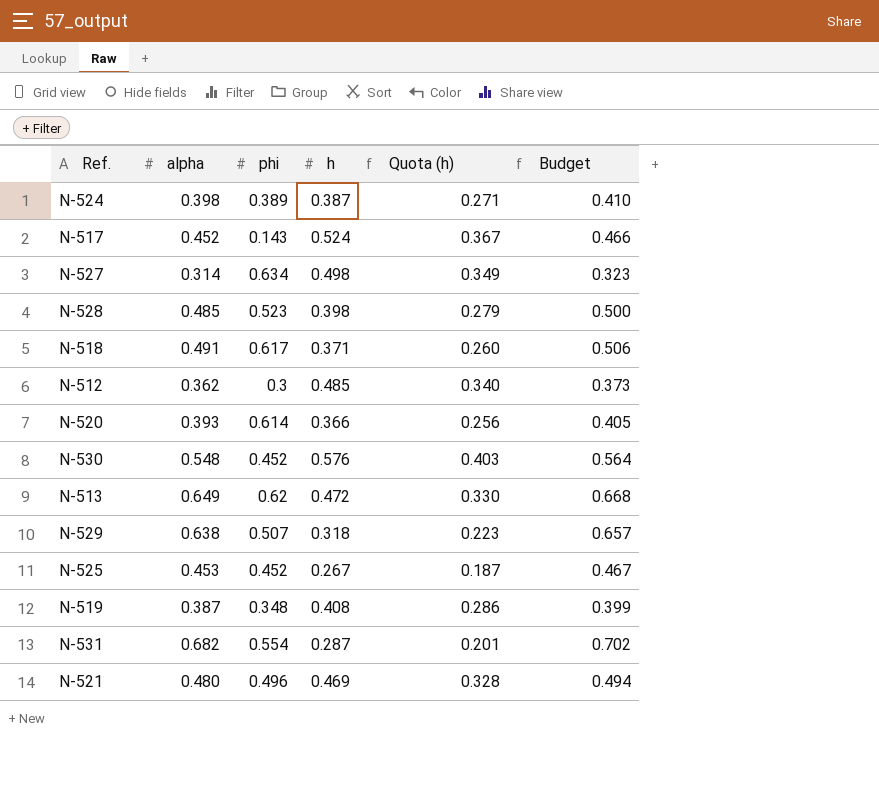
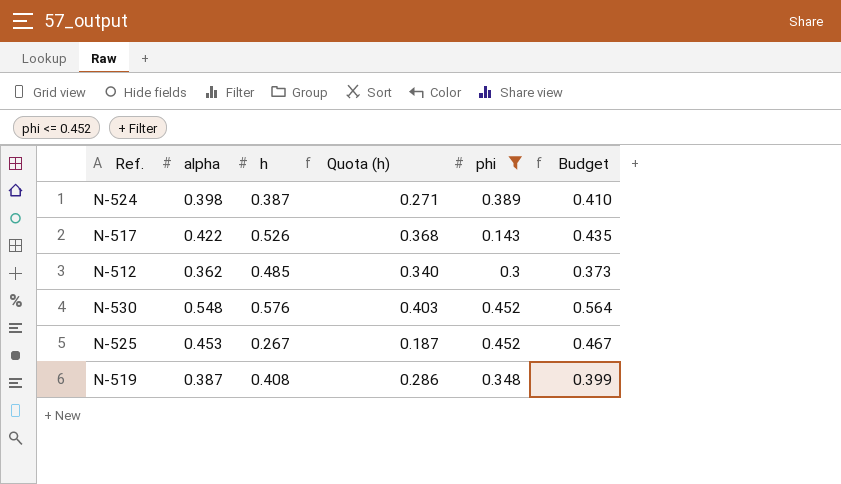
filter: none -> phi <= 0.452
column phi | position: 3 -> 5
N-517 | alpha: 0.452 -> 0.422
N-517 | h: 0.524 -> 0.526
N-517 | Quota (h): 0.367 -> 0.368
N-517 | Budget: 0.466 -> 0.435

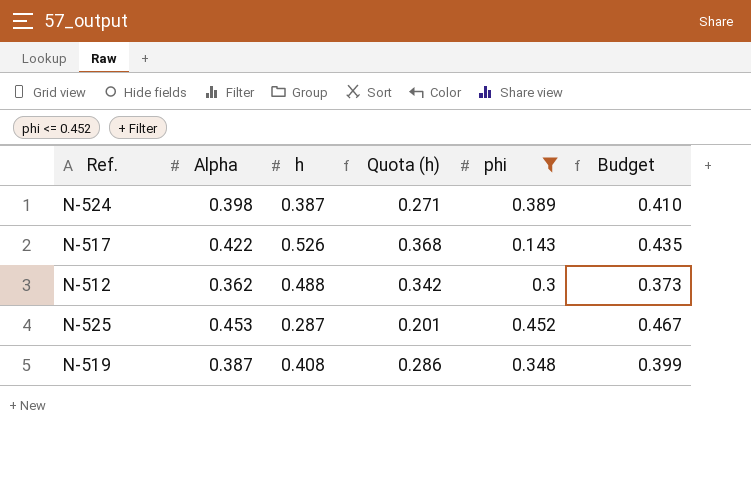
column name: alpha -> Alpha
row N-530: 0.548 | 0.576 | 0.403 | 0.452 | 0.564 -> none
N-512 | h: 0.485 -> 0.488
N-512 | Quota (h): 0.340 -> 0.342
N-525 | h: 0.267 -> 0.287
N-525 | Quota (h): 0.187 -> 0.201

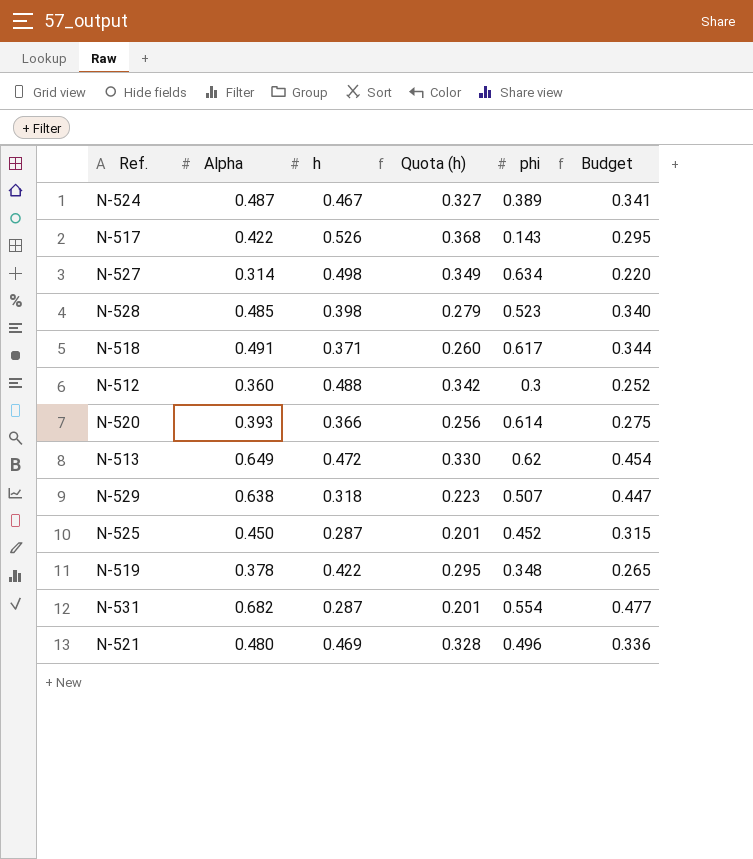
filter: phi <= 0.452 -> none
column Budget | formula: [Alpha] * 1.03 -> [Alpha] * 0.7
N-524 | Alpha: 0.398 -> 0.487
N-524 | h: 0.387 -> 0.467
N-524 | Quota (h): 0.271 -> 0.327
N-512 | Alpha: 0.362 -> 0.360
N-525 | Alpha: 0.453 -> 0.450
N-519 | Alpha: 0.387 -> 0.378
N-519 | h: 0.408 -> 0.422
N-519 | Quota (h): 0.286 -> 0.295

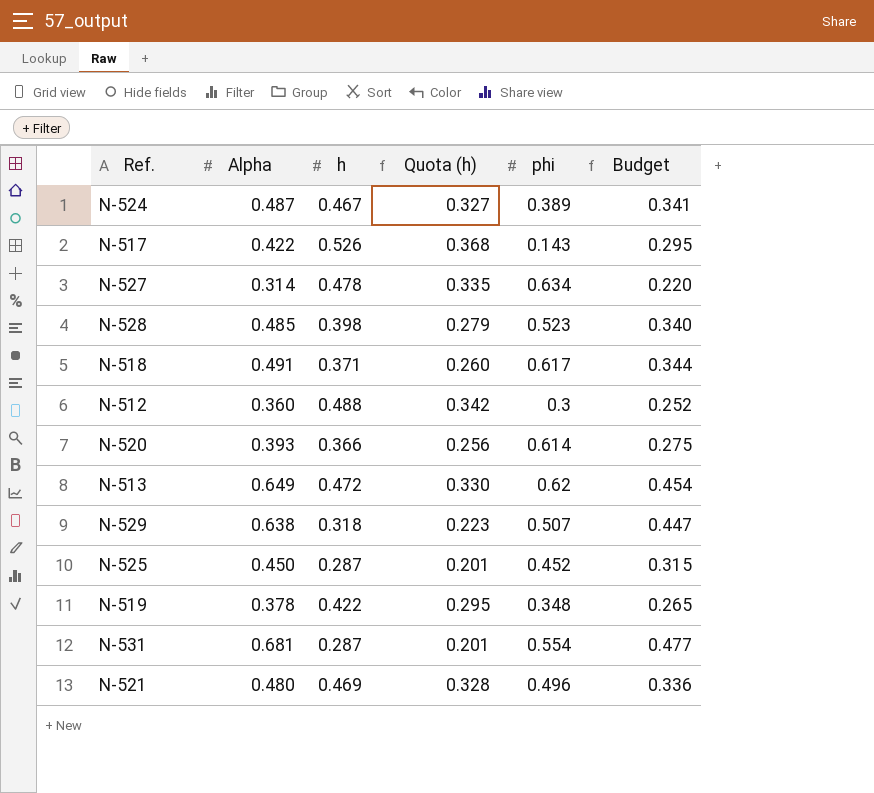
N-527 | h: 0.498 -> 0.478
N-527 | Quota (h): 0.349 -> 0.335
N-531 | Alpha: 0.682 -> 0.681

